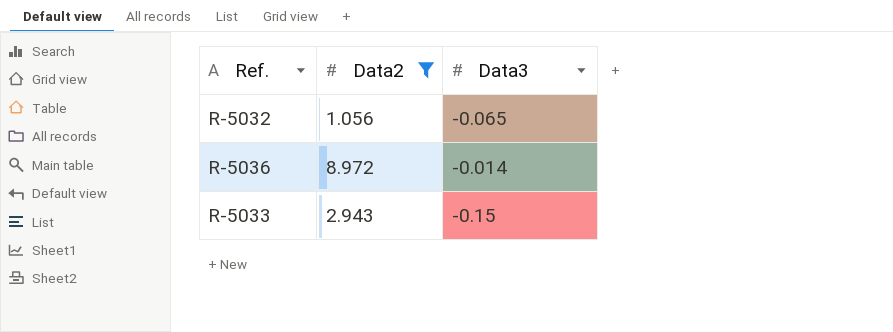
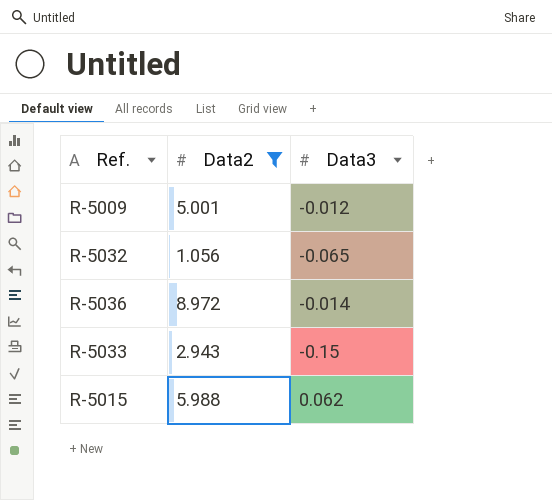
row R-5009: none -> 5.001 | -0.012
row R-5015: none -> 5.988 | 0.062

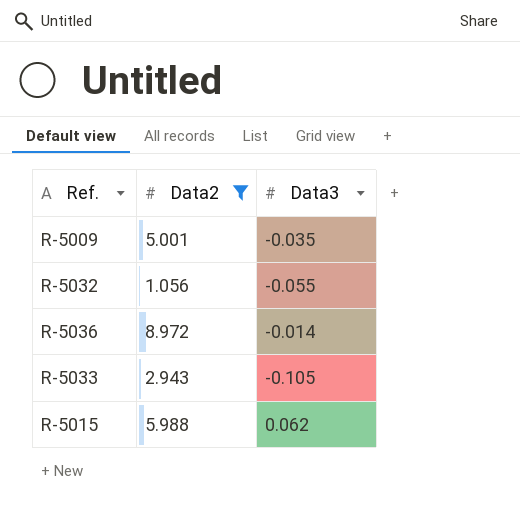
R-5009 | Data3: -0.012 -> -0.035
R-5032 | Data3: -0.065 -> -0.055
R-5033 | Data3: -0.15 -> -0.105

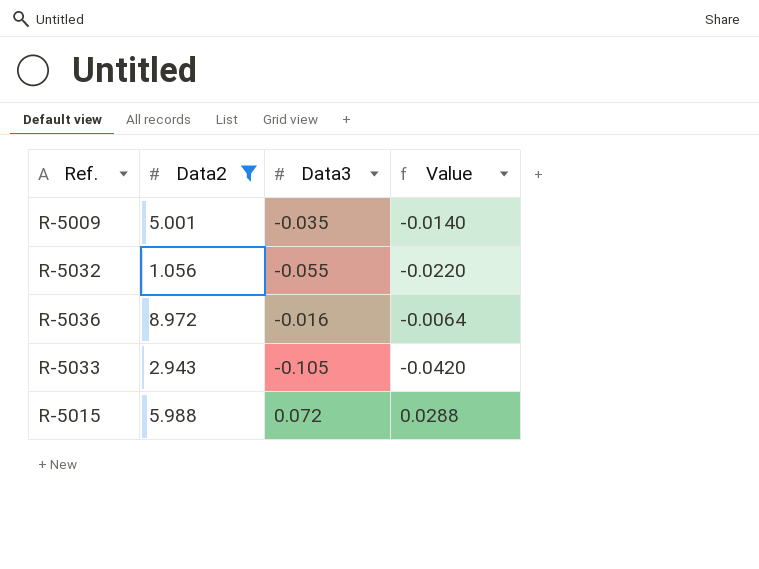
column Value | formula: none -> [Data3] * 0.4
R-5036 | Data3: -0.014 -> -0.016
R-5015 | Data3: 0.062 -> 0.072

